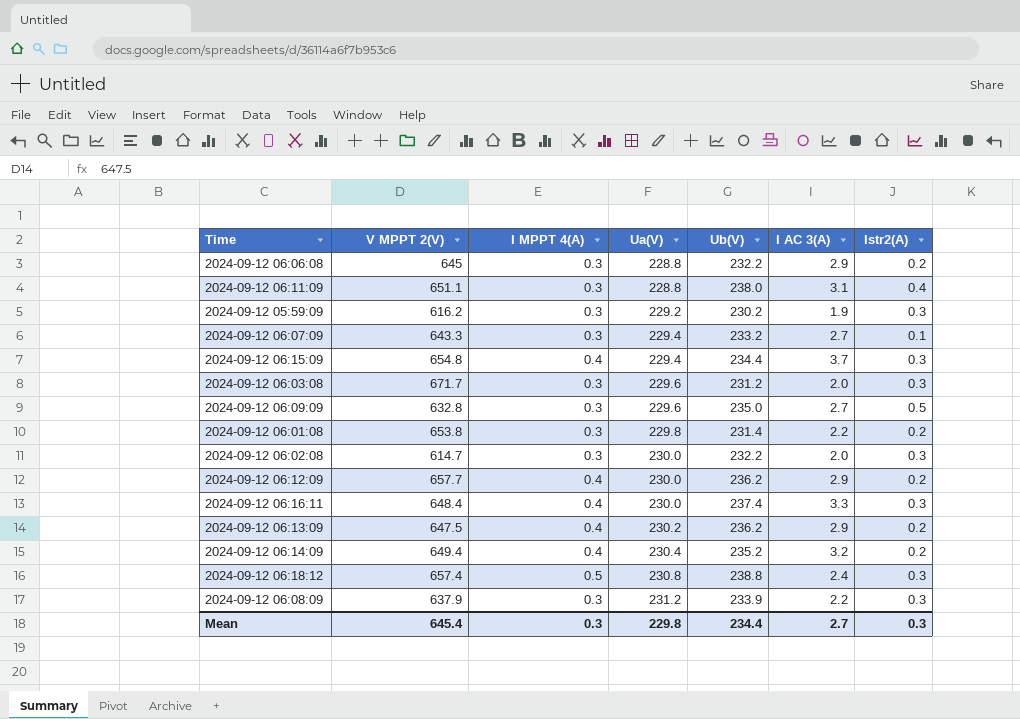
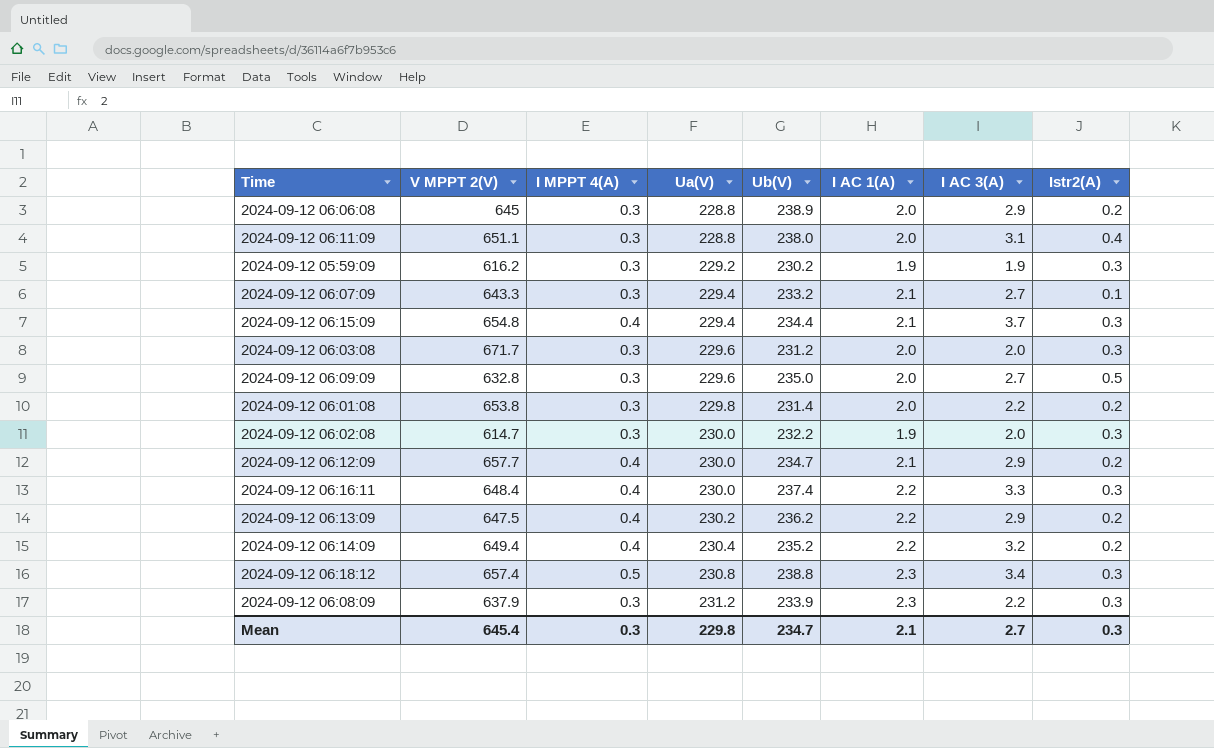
column I AC 1(A) | position: none -> 6
2024-09-12 06:06:08 | Ub(V): 232.2 -> 238.9
2024-09-12 06:12:09 | Ub(V): 236.2 -> 234.7
2024-09-12 06:18:12 | I AC 3(A): 2.4 -> 3.4
Mean | Ub(V): 234.4 -> 234.7

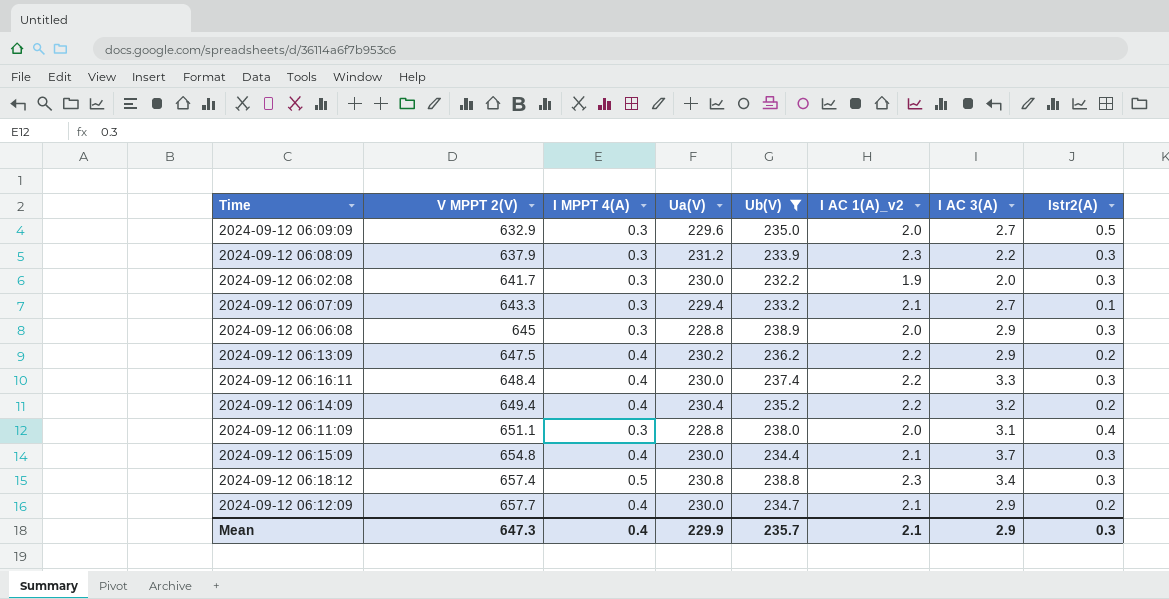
filter: none -> Ub(V) >= 232.2
row order: Ua(V) ascending -> V MPPT 2(V) ascending
column name: I AC 1(A) -> I AC 1(A)_v2
2024-09-12 06:09:09 | V MPPT 2(V): 632.8 -> 632.9
2024-09-12 06:02:08 | V MPPT 2(V): 614.7 -> 641.7
2024-09-12 06:06:08 | Istr2(A): 0.2 -> 0.3
2024-09-12 06:15:09 | Ua(V): 229.4 -> 230.0
Mean | V MPPT 2(V): 645.4 -> 647.3
Mean | I MPPT 4(A): 0.3 -> 0.4
Mean | Ua(V): 229.8 -> 229.9
Mean | Ub(V): 234.7 -> 235.7
Mean | I AC 3(A): 2.7 -> 2.9

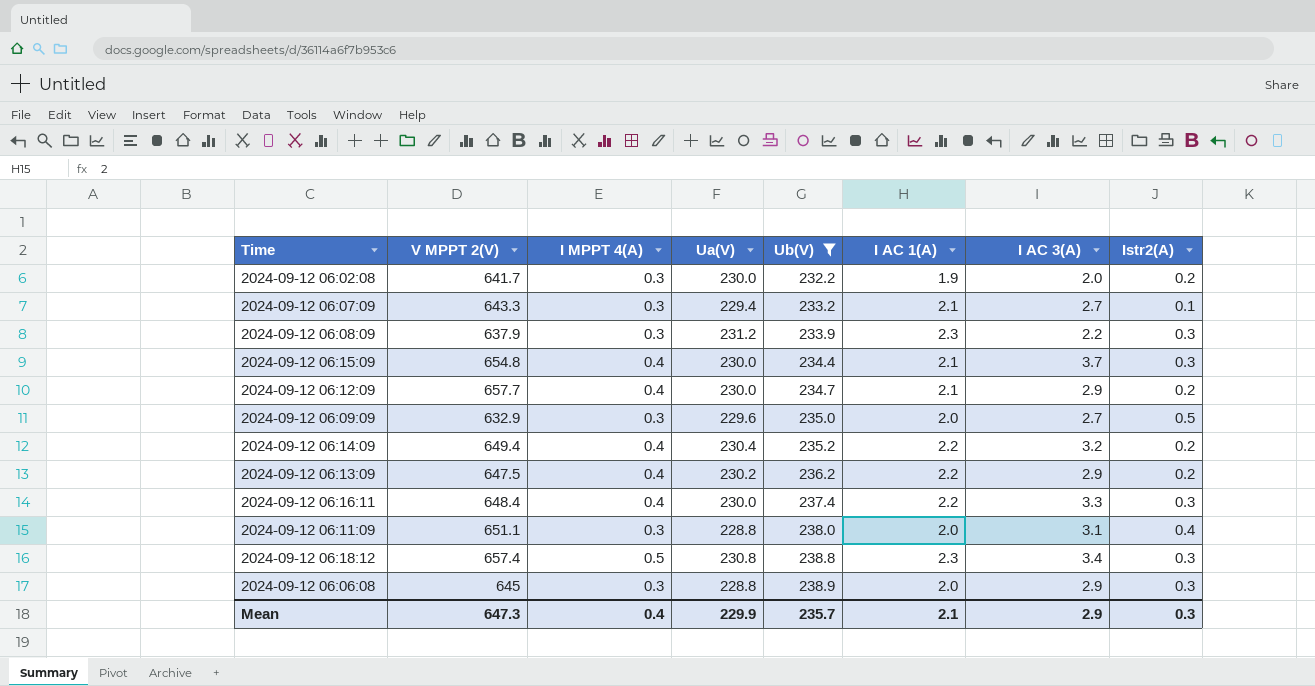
row order: V MPPT 2(V) ascending -> Ub(V) ascending
column name: I AC 1(A)_v2 -> I AC 1(A)
2024-09-12 06:02:08 | Istr2(A): 0.3 -> 0.2

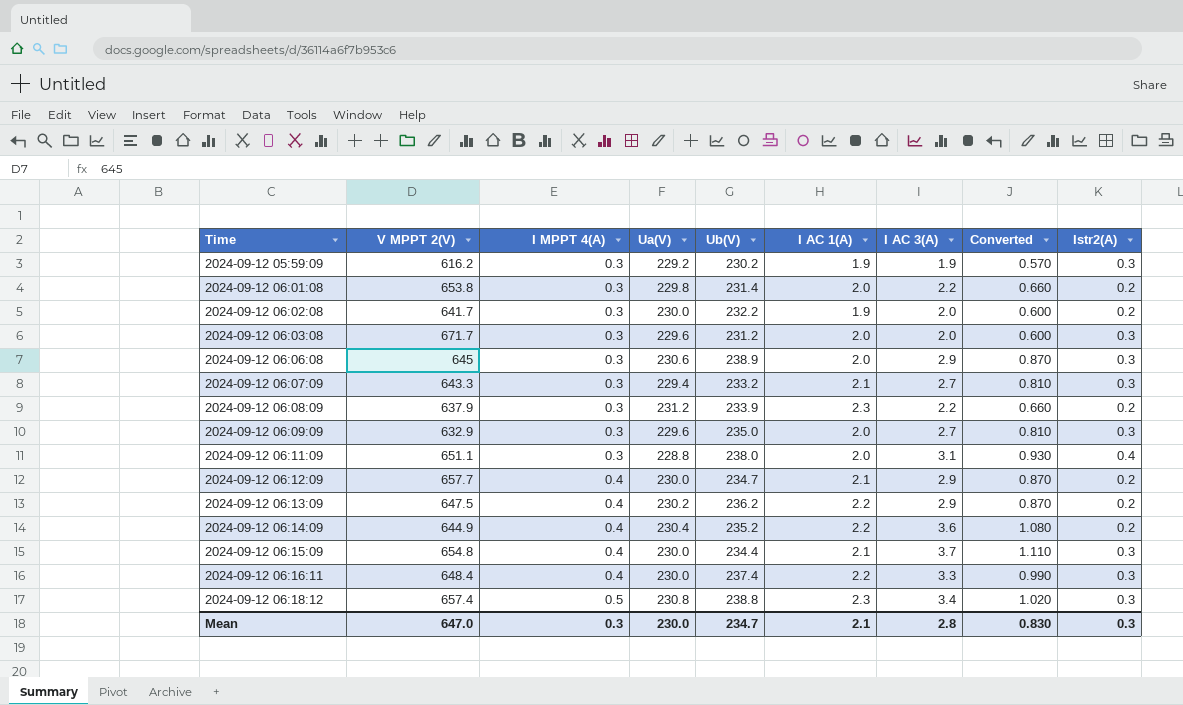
filter: Ub(V) >= 232.2 -> none
row order: Ub(V) ascending -> Time ascending
column Converted | formula: none -> [I AC 3(A)] * 0.3
2024-09-12 06:06:08 | Ua(V): 228.8 -> 230.6
2024-09-12 06:07:09 | Istr2(A): 0.1 -> 0.3
2024-09-12 06:08:09 | Istr2(A): 0.3 -> 0.2
2024-09-12 06:09:09 | Istr2(A): 0.5 -> 0.3
2024-09-12 06:14:09 | V MPPT 2(V): 649.4 -> 644.9
2024-09-12 06:14:09 | I AC 3(A): 3.2 -> 3.6
Mean | V MPPT 2(V): 647.3 -> 647.0
Mean | I MPPT 4(A): 0.4 -> 0.3
Mean | Ua(V): 229.9 -> 230.0
Mean | Ub(V): 235.7 -> 234.7
Mean | I AC 3(A): 2.9 -> 2.8

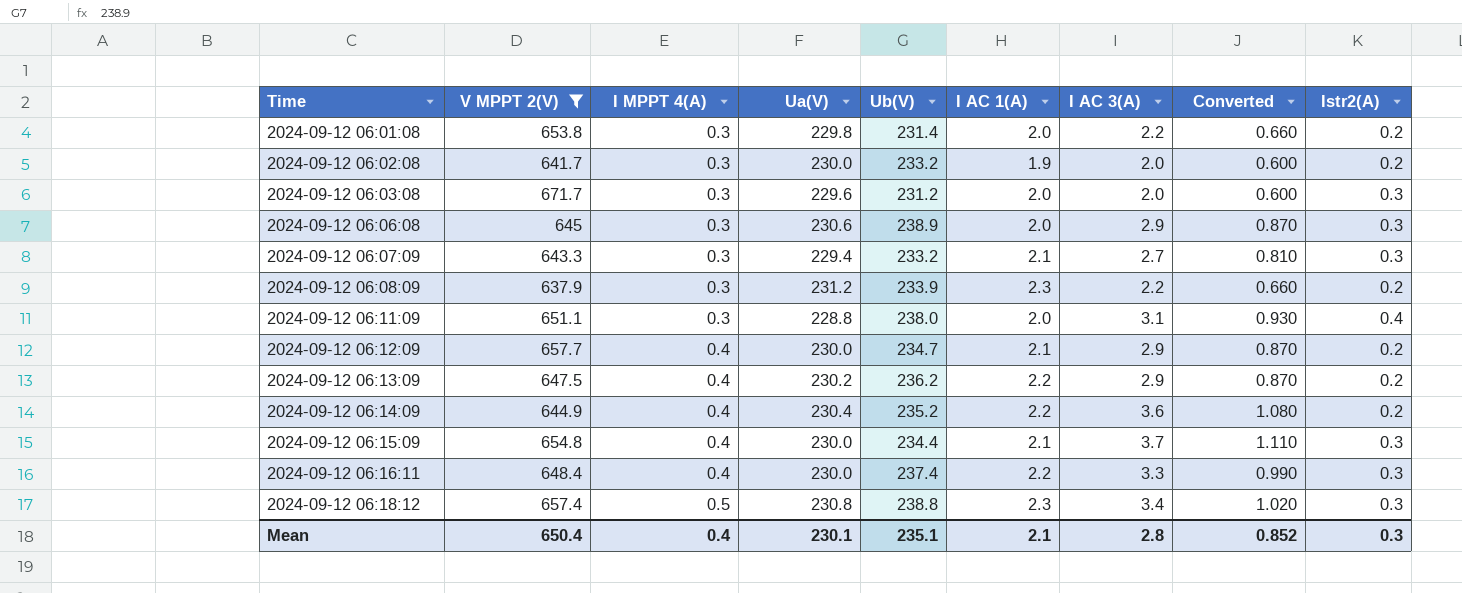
filter: none -> V MPPT 2(V) >= 637.9
2024-09-12 06:02:08 | Ub(V): 232.2 -> 233.2
Mean | V MPPT 2(V): 647.0 -> 650.4
Mean | I MPPT 4(A): 0.3 -> 0.4
Mean | Ua(V): 230.0 -> 230.1
Mean | Ub(V): 234.7 -> 235.1
Mean | Converted: 0.830 -> 0.852

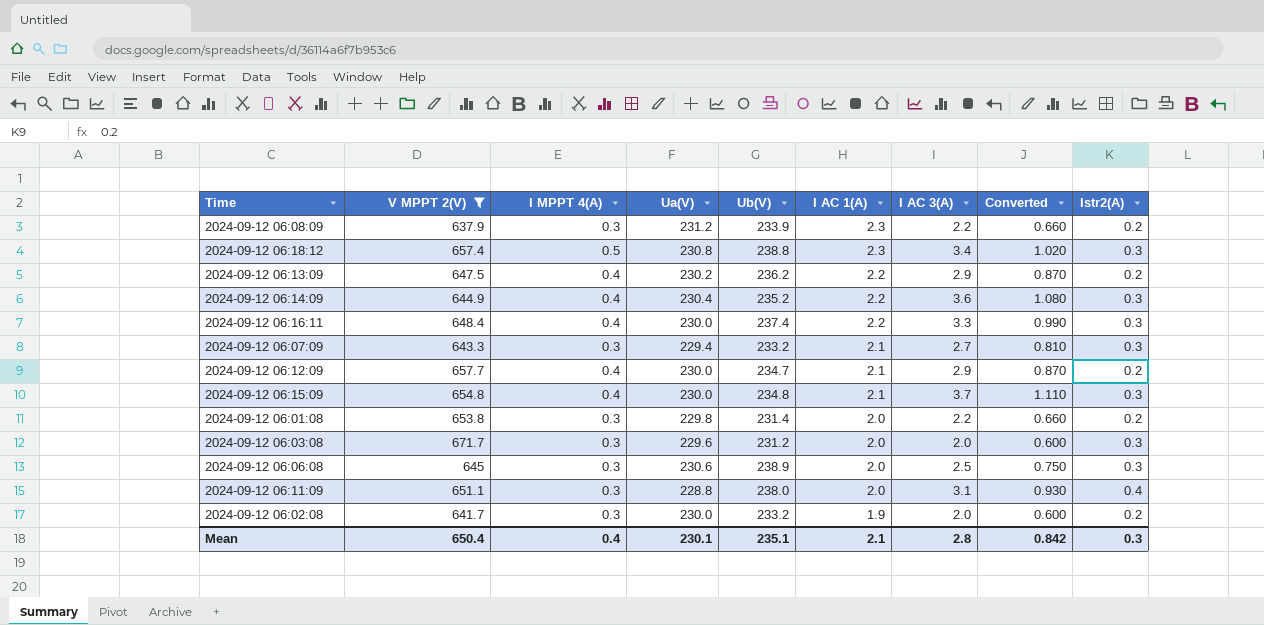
row order: Time ascending -> I AC 1(A) descending
2024-09-12 06:14:09 | Istr2(A): 0.2 -> 0.3
2024-09-12 06:15:09 | Ub(V): 234.4 -> 234.8
2024-09-12 06:06:08 | I AC 3(A): 2.9 -> 2.5
2024-09-12 06:06:08 | Converted: 0.870 -> 0.750
Mean | Converted: 0.852 -> 0.842

